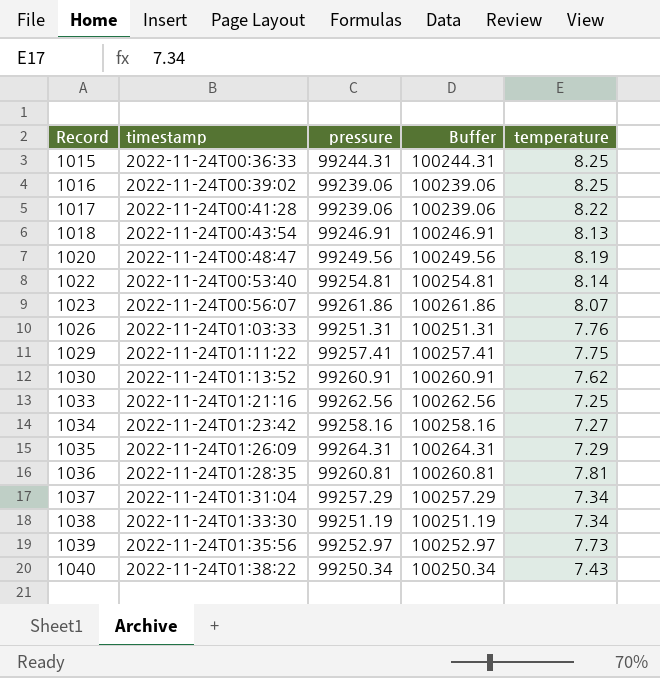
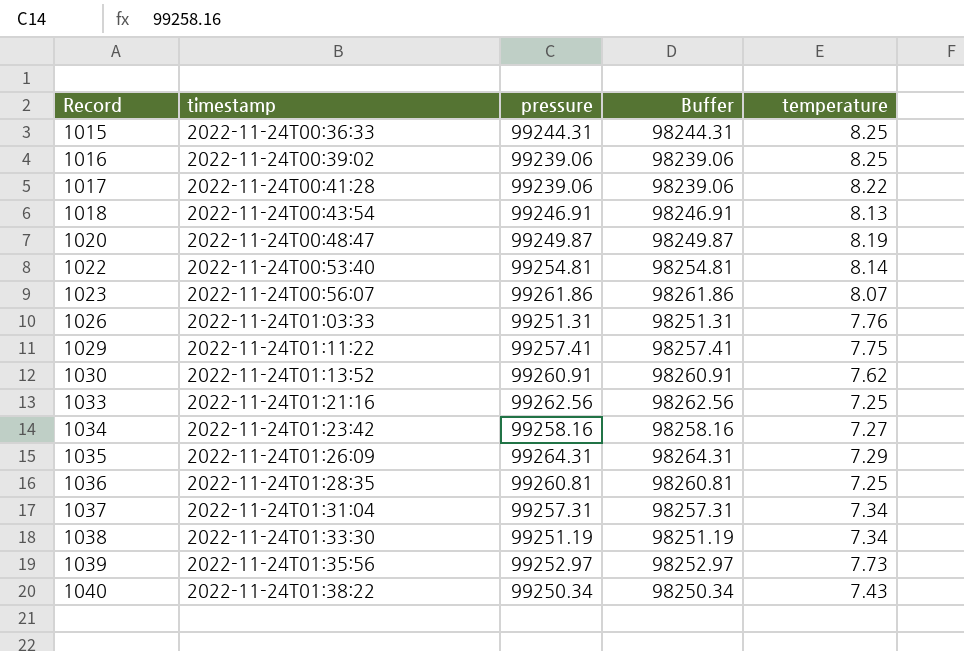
column Buffer | formula: [pressure] + 1000 -> [pressure] - 1000
1020 | pressure: 99249.56 -> 99249.87
1036 | temperature: 7.81 -> 7.25
1037 | pressure: 99257.29 -> 99257.31

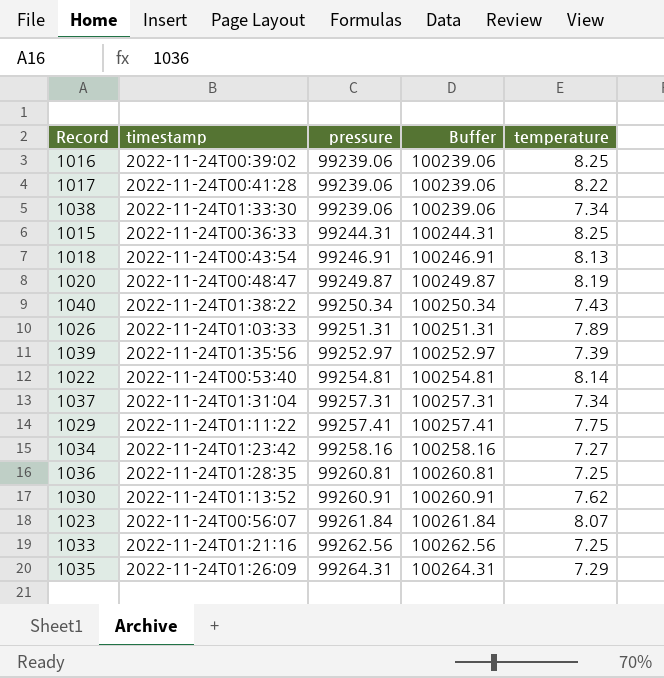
row order: Record ascending -> pressure ascending
column Buffer | formula: [pressure] - 1000 -> [pressure] + 1000
1038 | pressure: 99251.19 -> 99239.06
1026 | temperature: 7.76 -> 7.89
1039 | temperature: 7.73 -> 7.39
1023 | pressure: 99261.86 -> 99261.84

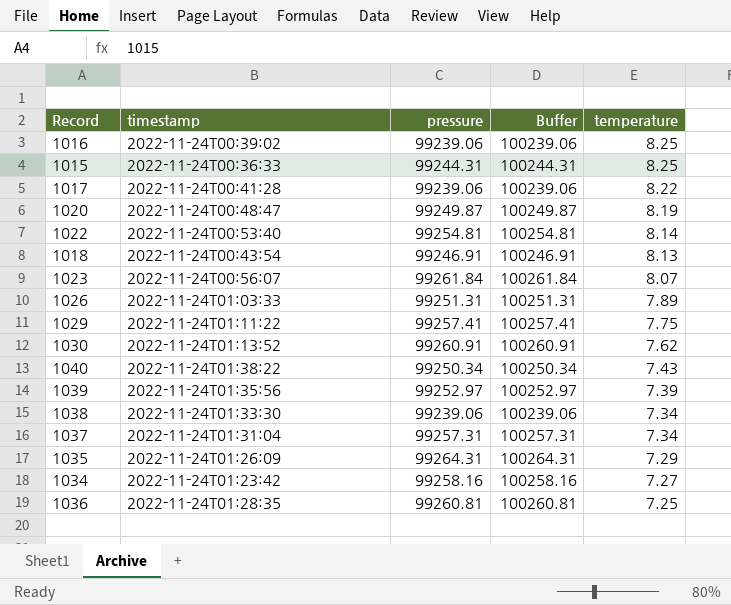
row order: pressure ascending -> temperature descending
row 1033: 2022-11-24T01:21:16 | 99262.56 | 100262.56 | 7.25 -> none

